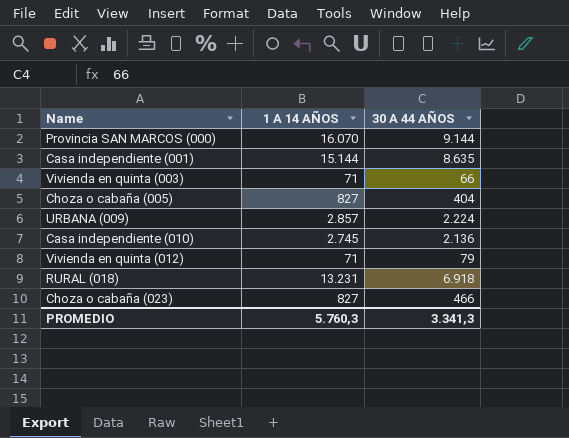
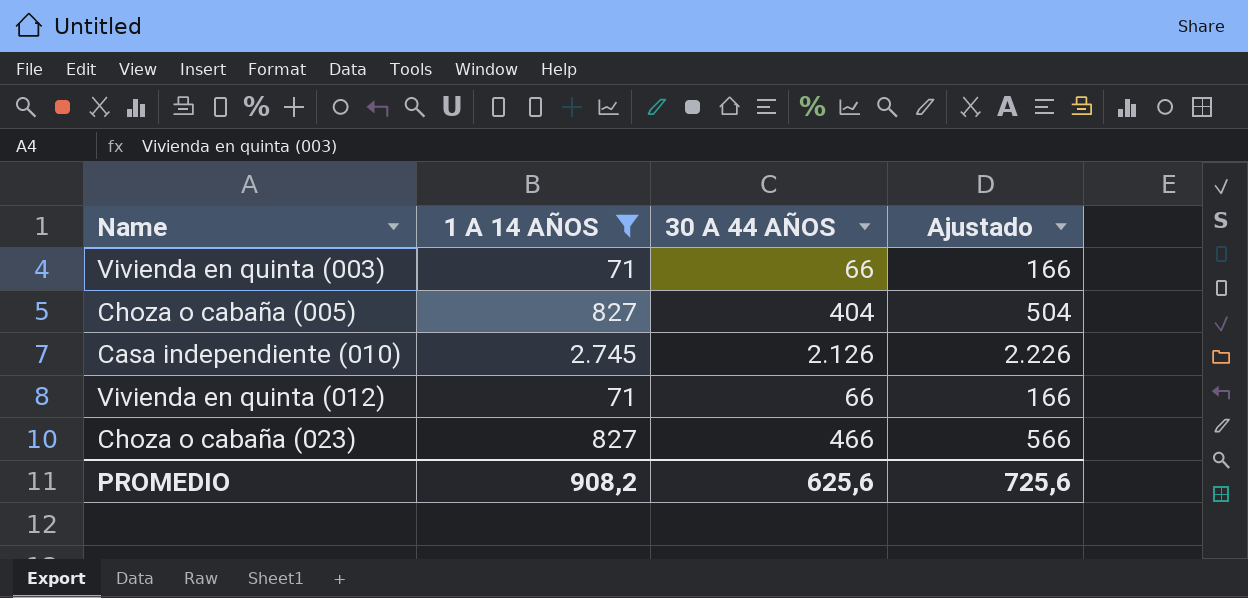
filter: none -> 1 A 14 AÑOS <= 2.745
column Ajustado | formula: none -> [30 A 44 AÑOS] + 100
Casa independiente (010) | 30 A 44 AÑOS: 2.136 -> 2.126
Vivienda en quinta (012) | 30 A 44 AÑOS: 79 -> 66
PROMEDIO | 1 A 14 AÑOS: 5.760,3 -> 908,2
PROMEDIO | 30 A 44 AÑOS: 3.341,3 -> 625,6

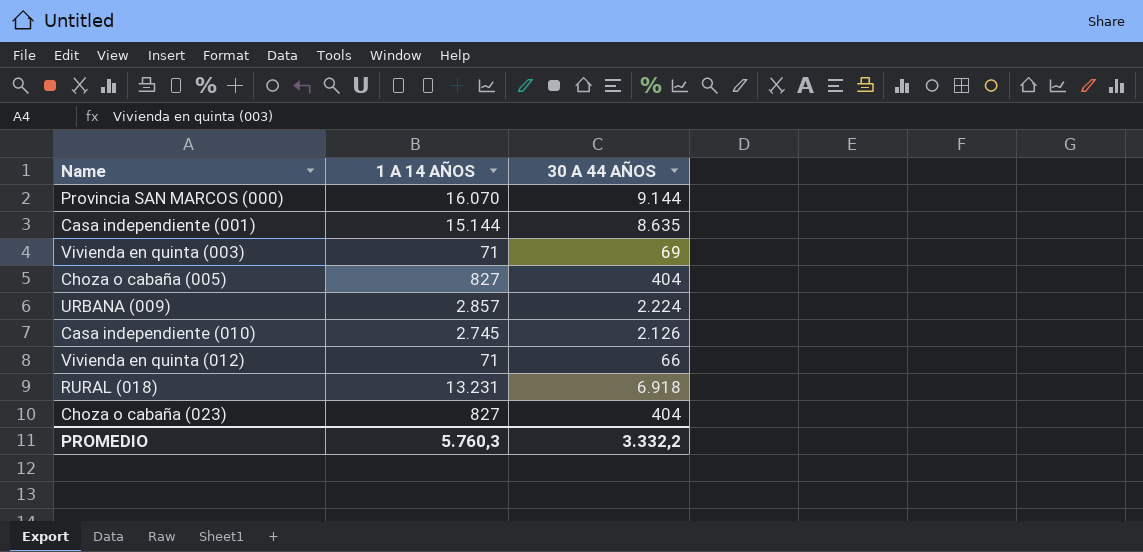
filter: 1 A 14 AÑOS <= 2.745 -> none
column Ajustado | formula: [30 A 44 AÑOS] + 100 -> none
Vivienda en quinta (003) | 30 A 44 AÑOS: 66 -> 69
Choza o cabaña (023) | 30 A 44 AÑOS: 466 -> 404
PROMEDIO | 1 A 14 AÑOS: 908,2 -> 5.760,3
PROMEDIO | 30 A 44 AÑOS: 625,6 -> 3.332,2

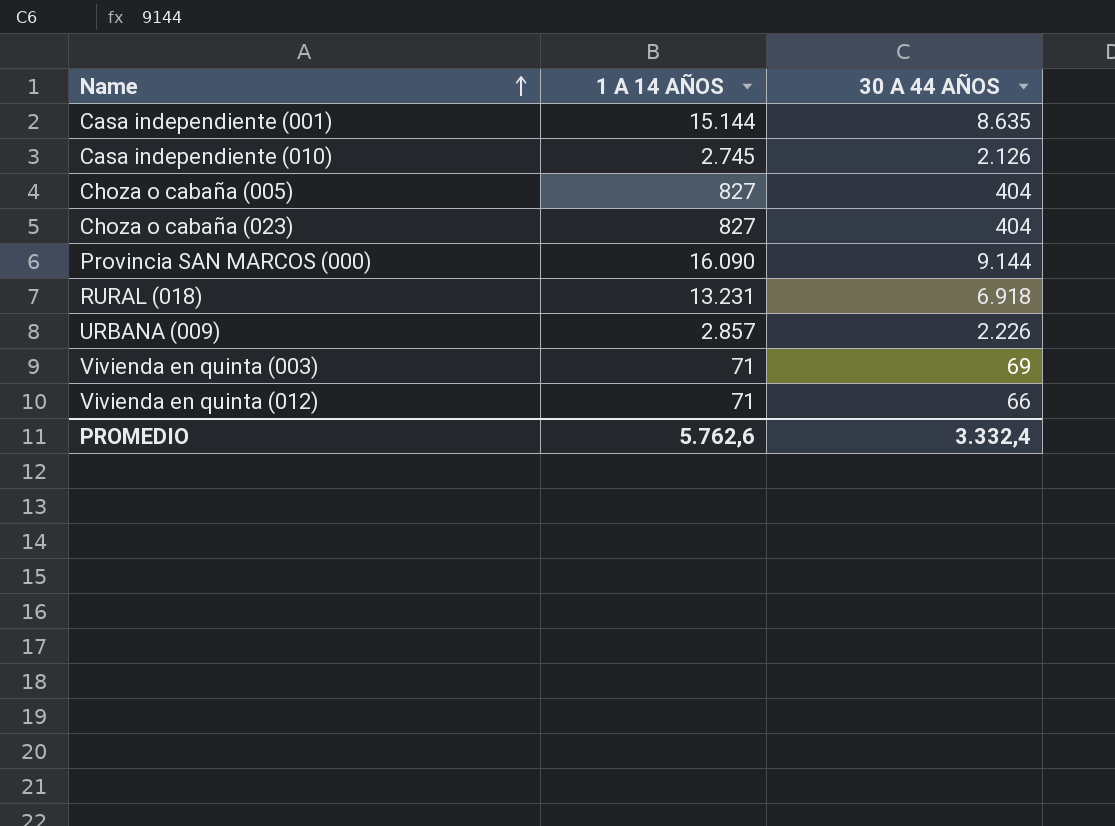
row order: none -> Name ascending
Provincia SAN MARCOS (000) | 1 A 14 AÑOS: 16.070 -> 16.090
URBANA (009) | 30 A 44 AÑOS: 2.224 -> 2.226
PROMEDIO | 1 A 14 AÑOS: 5.760,3 -> 5.762,6
PROMEDIO | 30 A 44 AÑOS: 3.332,2 -> 3.332,4

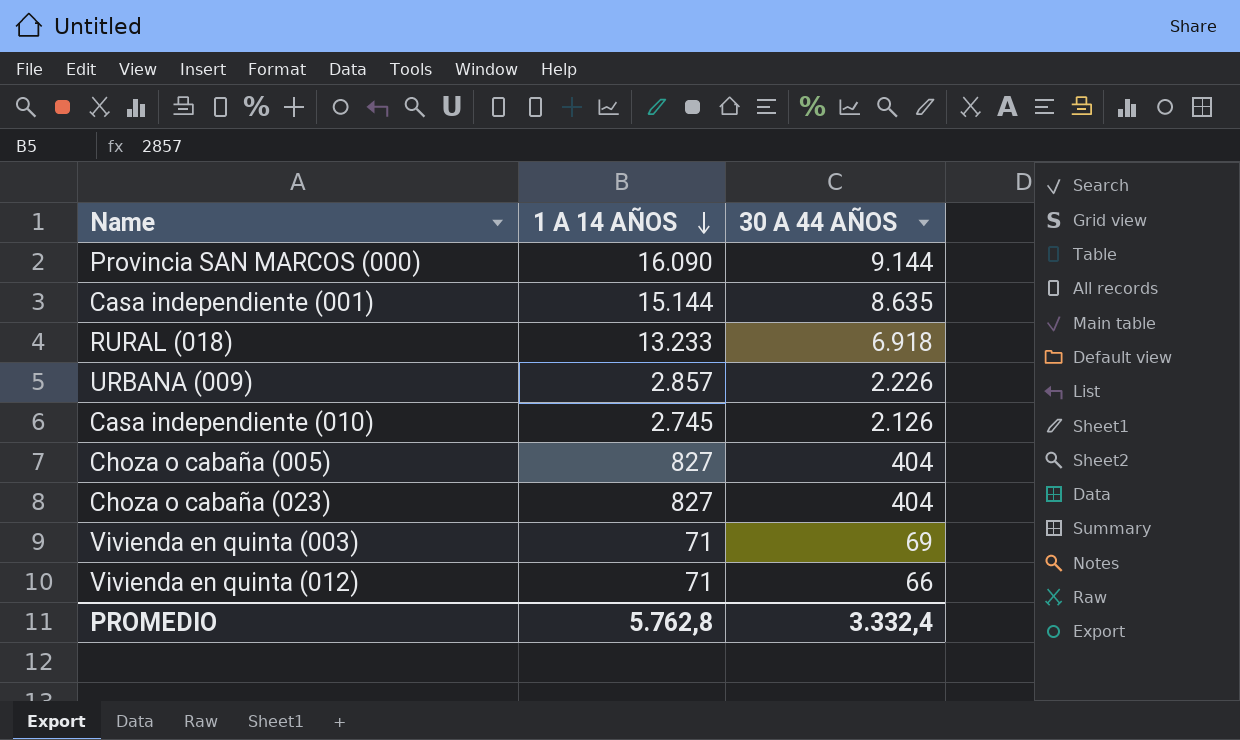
row order: Name ascending -> 1 A 14 AÑOS descending
RURAL (018) | 1 A 14 AÑOS: 13.231 -> 13.233
PROMEDIO | 1 A 14 AÑOS: 5.762,6 -> 5.762,8

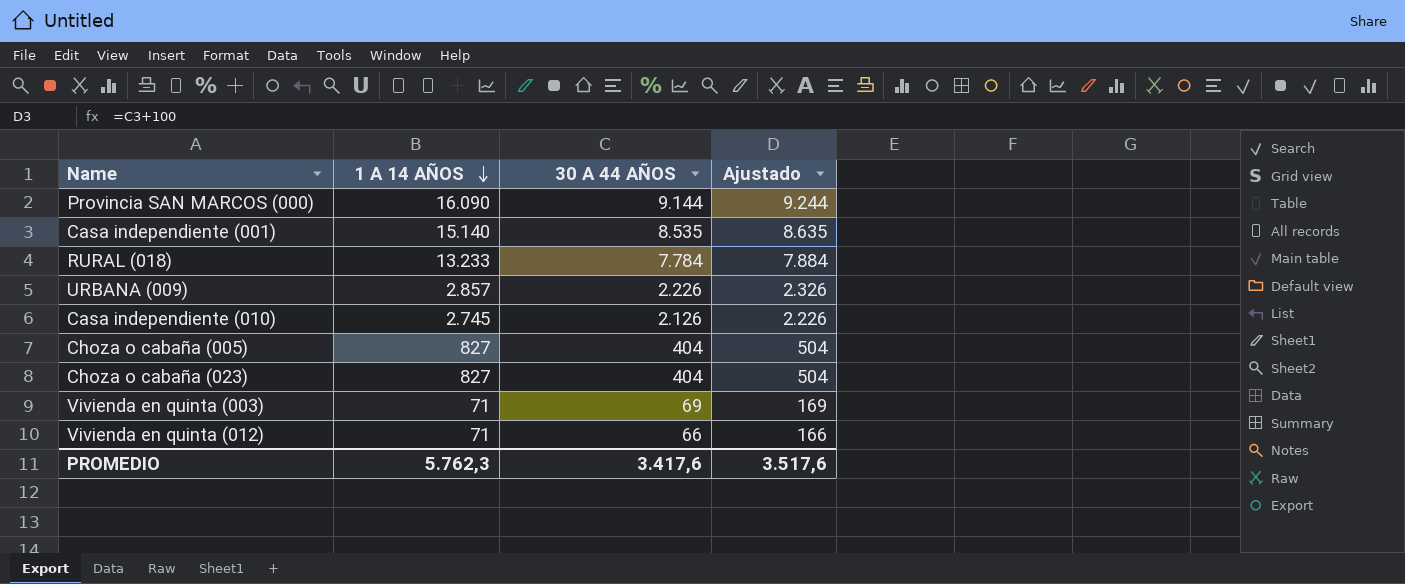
column Ajustado | formula: none -> [30 A 44 AÑOS] + 100
Casa independiente (001) | 1 A 14 AÑOS: 15.144 -> 15.140
Casa independiente (001) | 30 A 44 AÑOS: 8.635 -> 8.535
RURAL (018) | 30 A 44 AÑOS: 6.918 -> 7.784
PROMEDIO | 1 A 14 AÑOS: 5.762,8 -> 5.762,3
PROMEDIO | 30 A 44 AÑOS: 3.332,4 -> 3.417,6

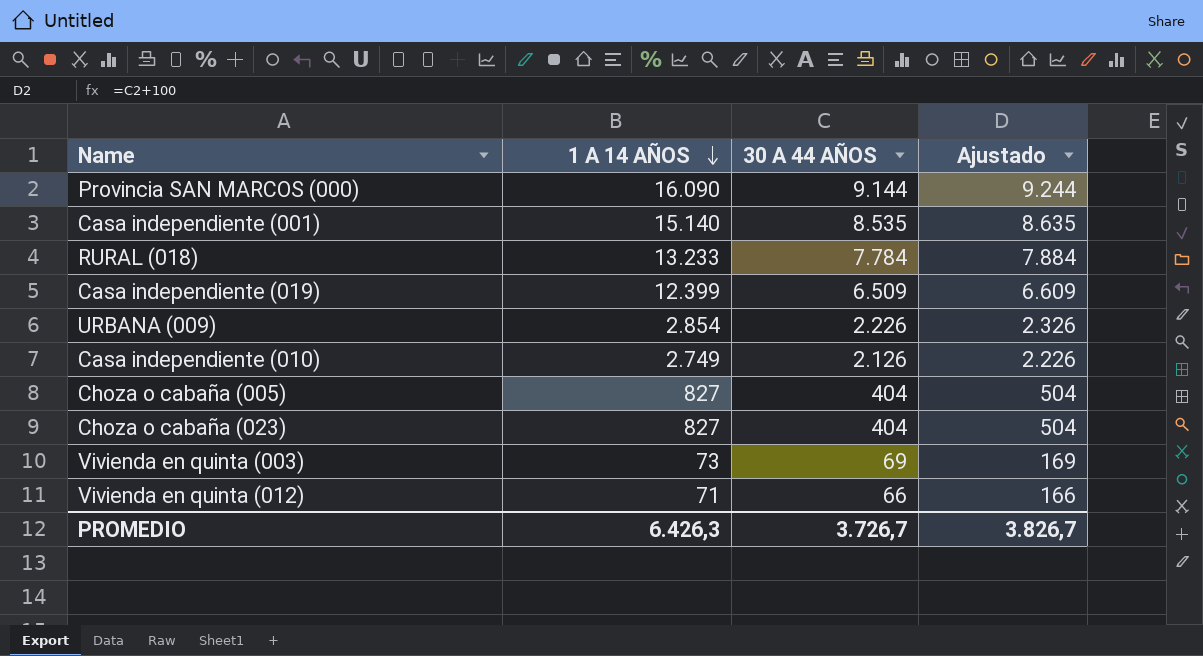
row Casa independiente (019): none -> 12.399 | 6.509 | 6.609
URBANA (009) | 1 A 14 AÑOS: 2.857 -> 2.854
Casa independiente (010) | 1 A 14 AÑOS: 2.745 -> 2.749
Vivienda en quinta (003) | 1 A 14 AÑOS: 71 -> 73
PROMEDIO | 1 A 14 AÑOS: 5.762,3 -> 6.426,3
PROMEDIO | 30 A 44 AÑOS: 3.417,6 -> 3.726,7
PROMEDIO | Ajustado: 3.517,6 -> 3.826,7

